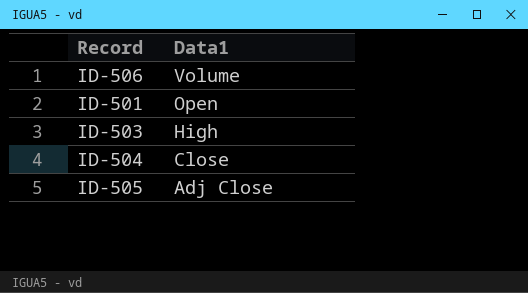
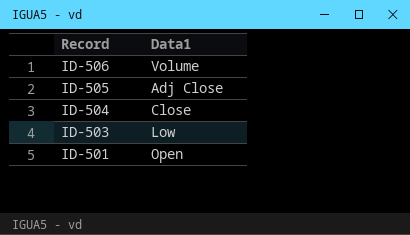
row order: Data1 descending -> Record descending
ID-503 | Data1: High -> Low

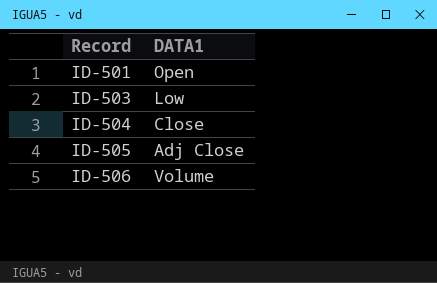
row order: Record descending -> Record ascending
column name: Data1 -> DATA1

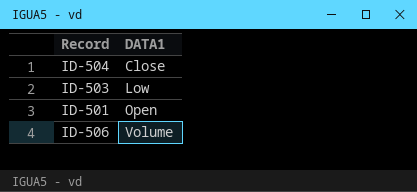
row order: Record ascending -> DATA1 ascending
row ID-505: Adj Close -> none

